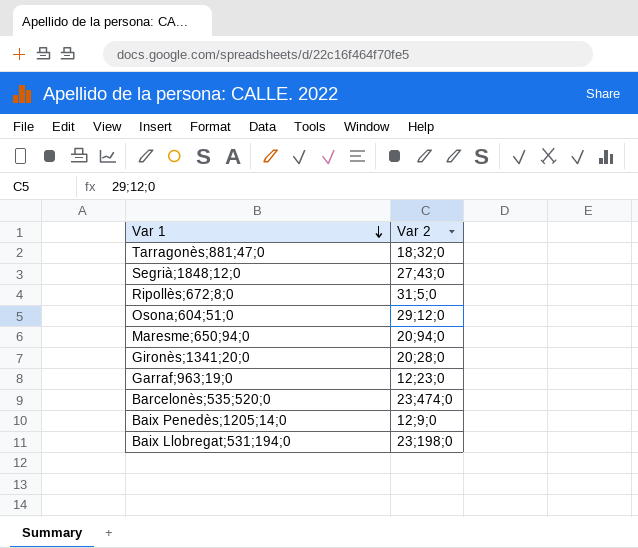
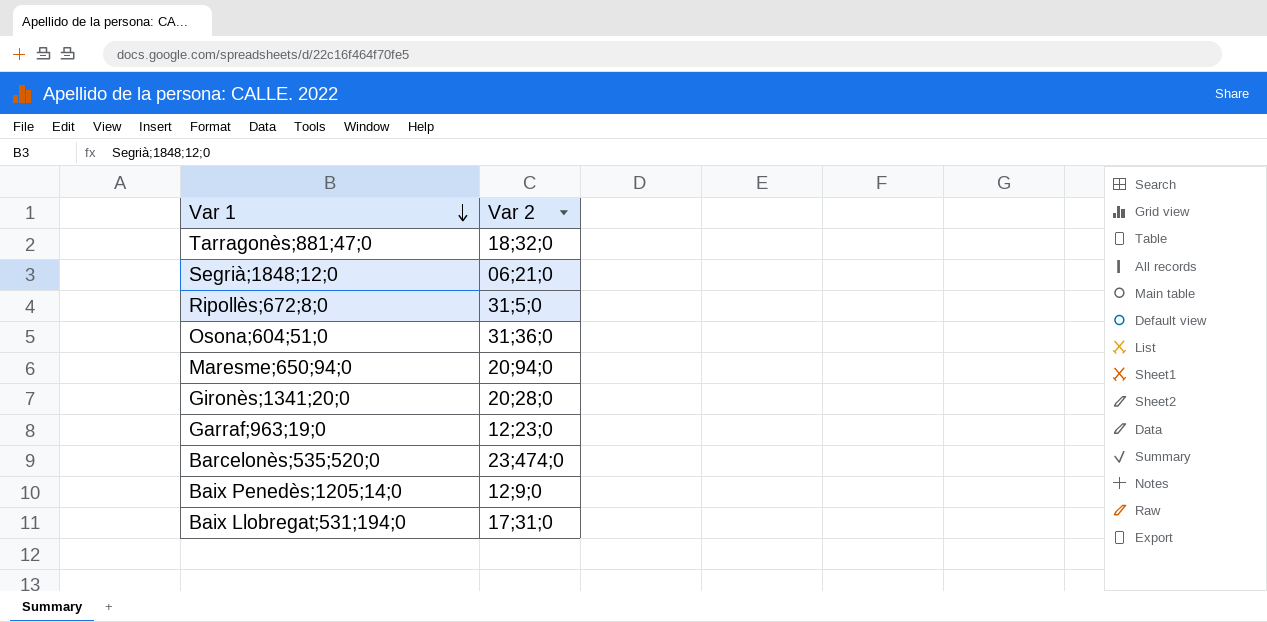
Segrià;1848;12;0 | Var 2: 27;43;0 -> 06;21;0
Osona;604;51;0 | Var 2: 29;12;0 -> 31;36;0
Baix Llobregat;531;194;0 | Var 2: 23;198;0 -> 17;31;0

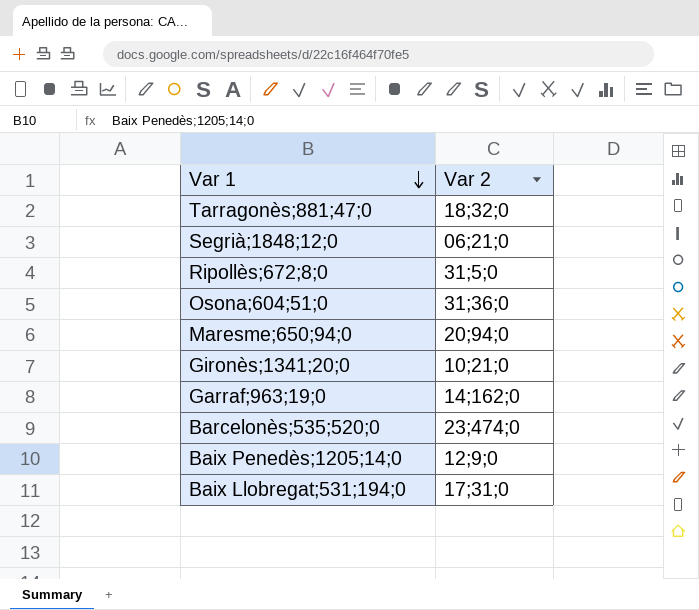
Gironès;1341;20;0 | Var 2: 20;28;0 -> 10;21;0
Garraf;963;19;0 | Var 2: 12;23;0 -> 14;162;0

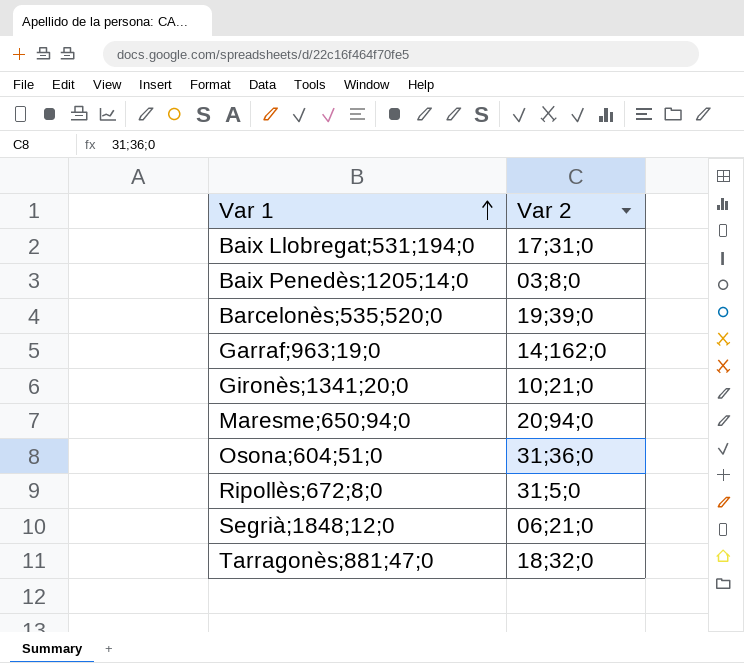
row order: Var 1 descending -> Var 1 ascending
Baix Penedès;1205;14;0 | Var 2: 12;9;0 -> 03;8;0
Barcelonès;535;520;0 | Var 2: 23;474;0 -> 19;39;0

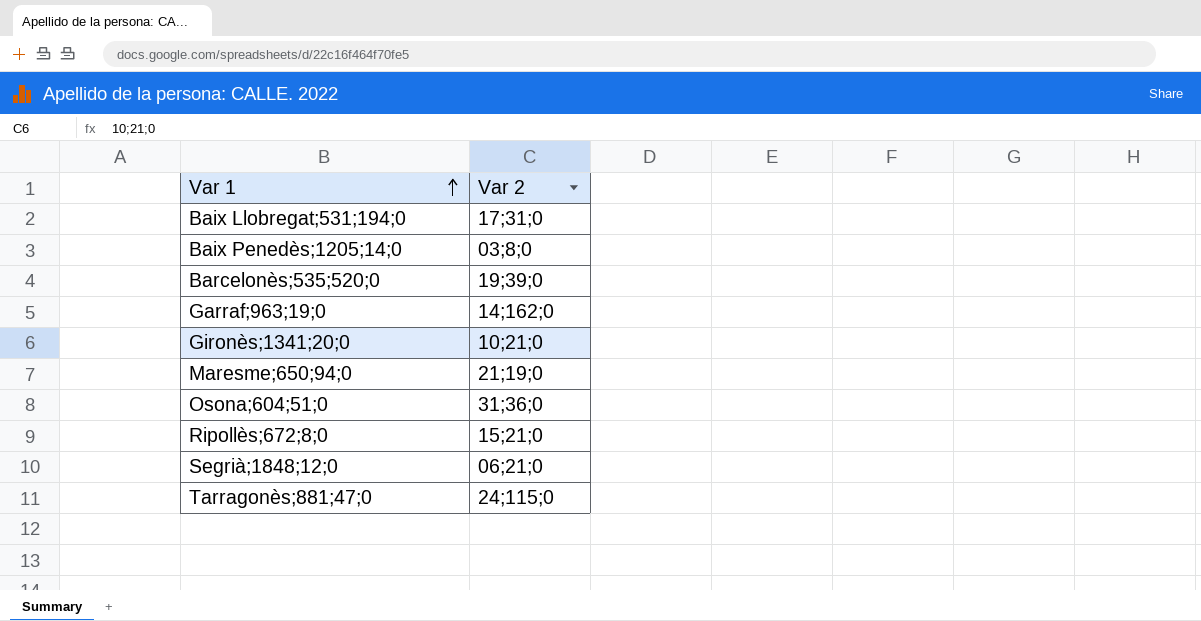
Maresme;650;94;0 | Var 2: 20;94;0 -> 21;19;0
Ripollès;672;8;0 | Var 2: 31;5;0 -> 15;21;0
Tarragonès;881;47;0 | Var 2: 18;32;0 -> 24;115;0

